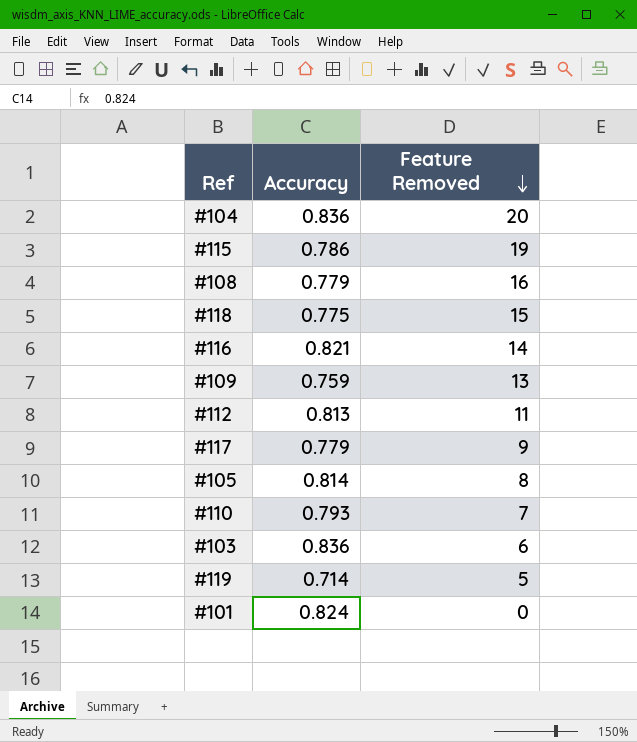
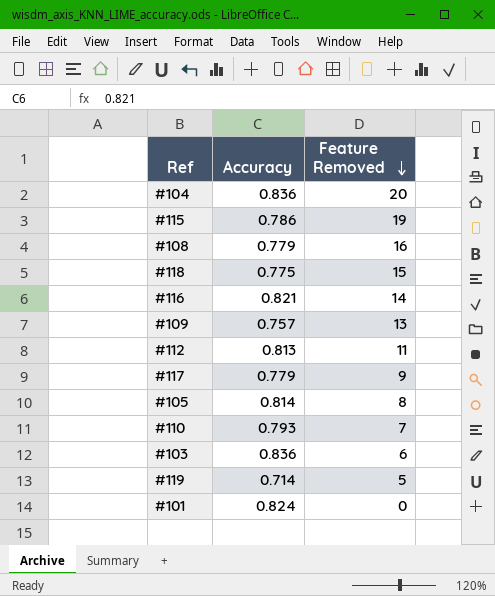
#109 | Accuracy: 0.759 -> 0.757

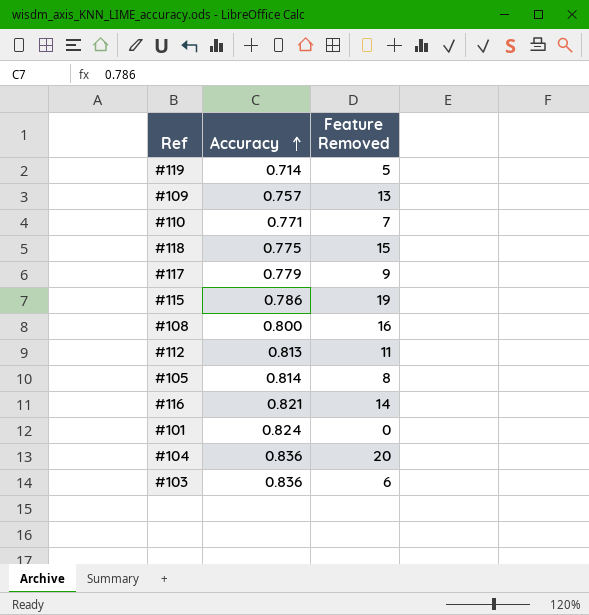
row order: Feature Removed descending -> Accuracy ascending
#110 | Accuracy: 0.793 -> 0.771
#108 | Accuracy: 0.779 -> 0.800

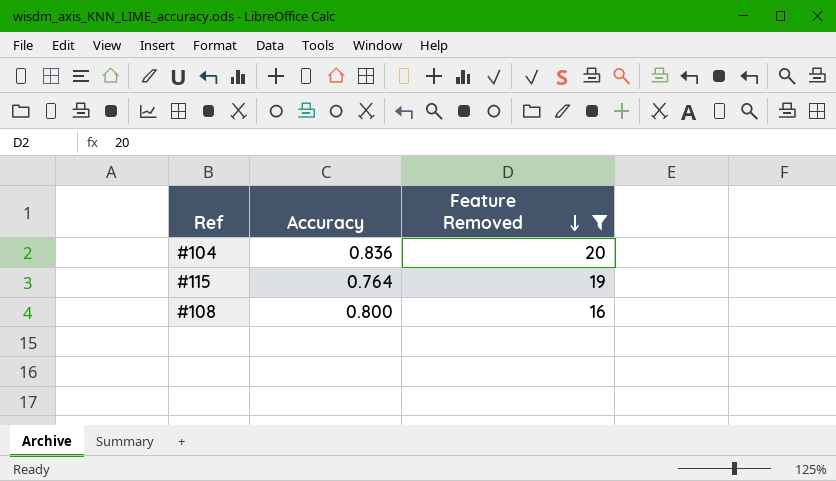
filter: none -> Feature Removed >= 16
row order: Accuracy ascending -> Feature Removed descending
#115 | Accuracy: 0.786 -> 0.764

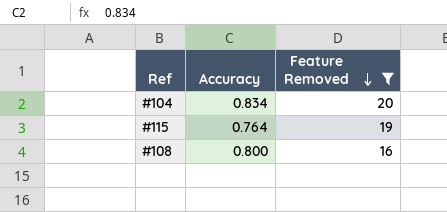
#104 | Accuracy: 0.836 -> 0.834

